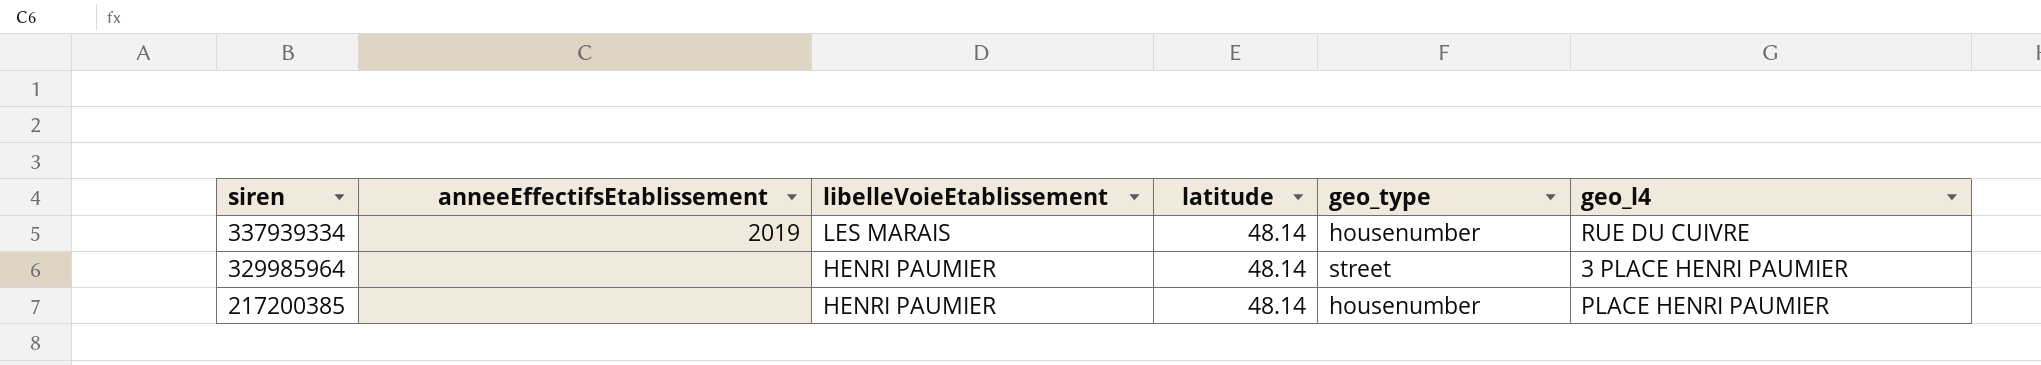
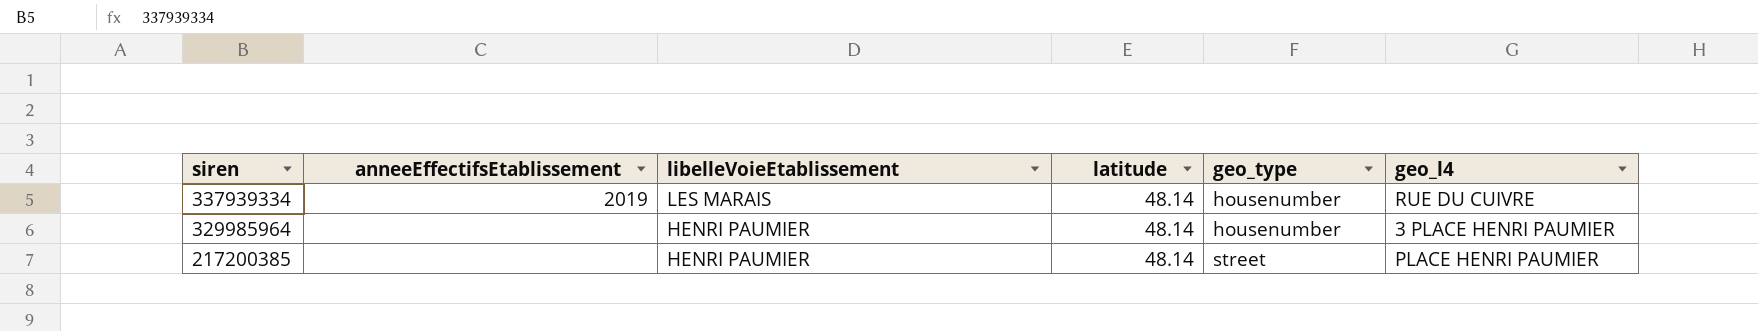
329985964 | geo_type: street -> housenumber
217200385 | geo_type: housenumber -> street

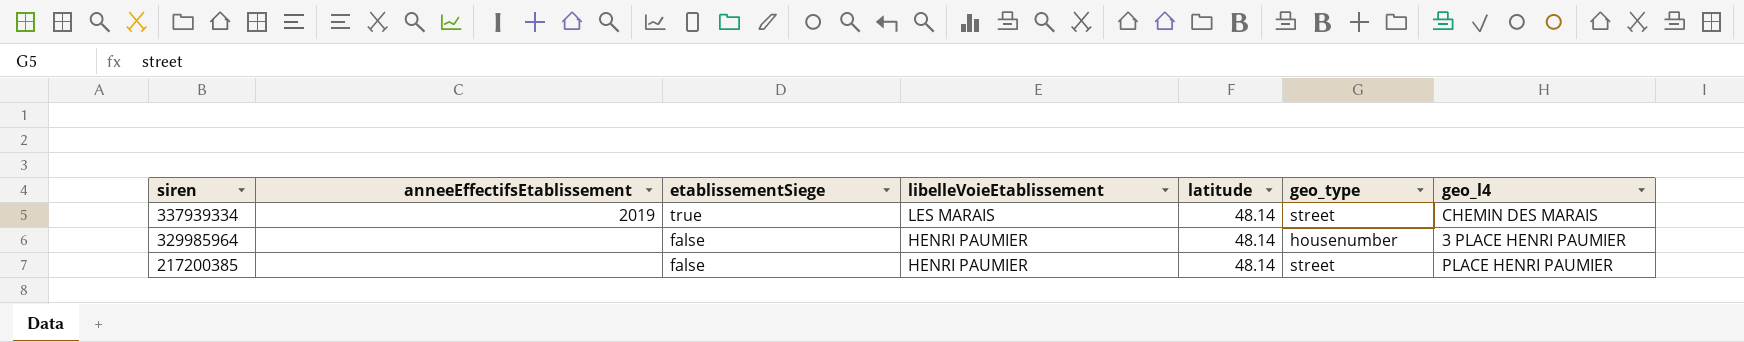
column etablissementSiege | position: none -> 3
337939334 | geo_type: housenumber -> street
337939334 | geo_l4: RUE DU CUIVRE -> CHEMIN DES MARAIS

